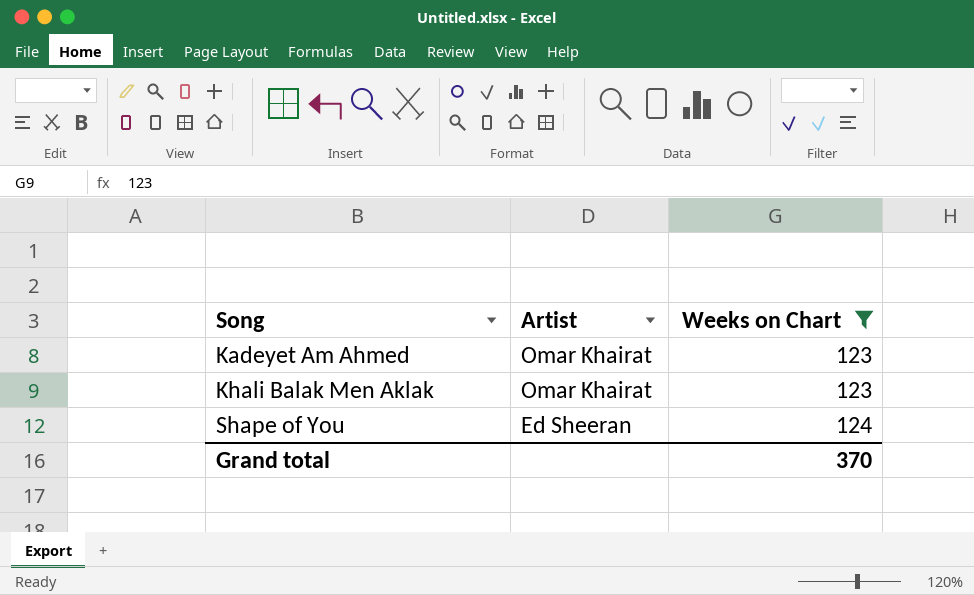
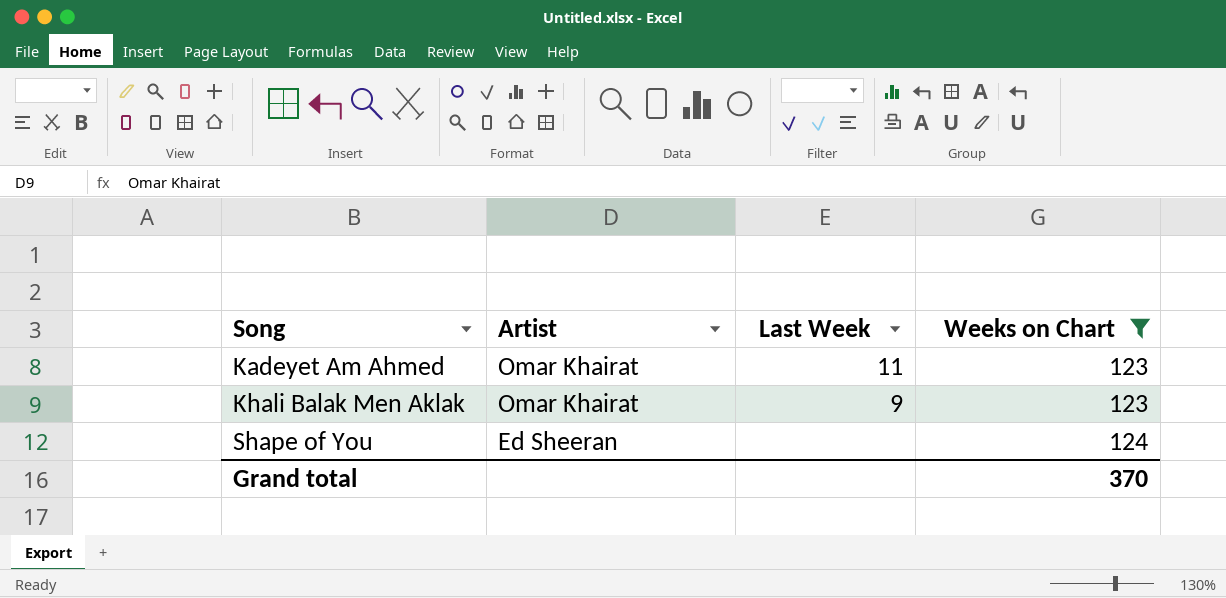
column Last Week | position: none -> 3

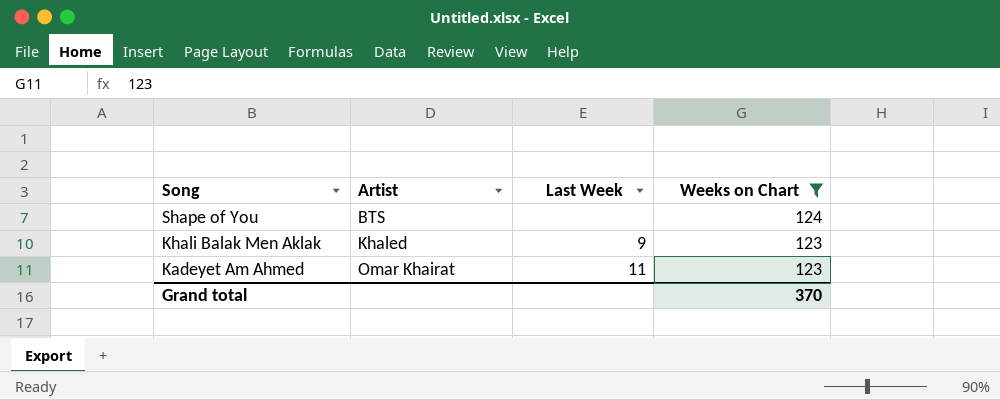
row order: Song ascending -> Song descending
Shape of You | Artist: Ed Sheeran -> BTS
Khali Balak Men Aklak | Artist: Omar Khairat -> Khaled

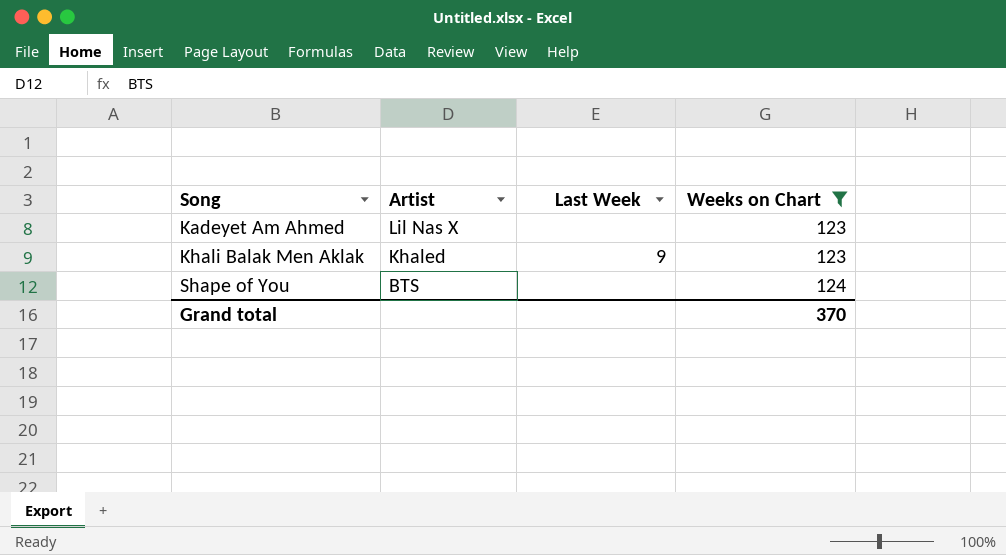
row order: Song descending -> Song ascending
Kadeyet Am Ahmed | Artist: Omar Khairat -> Lil Nas X
Kadeyet Am Ahmed | Last Week: 11 -> none

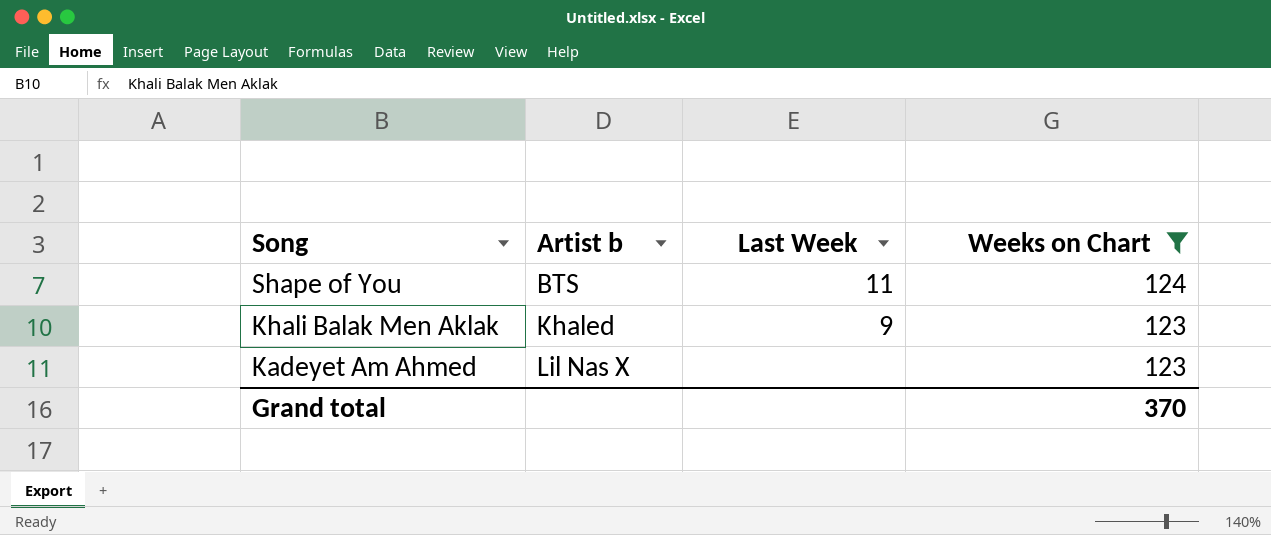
row order: Song ascending -> Song descending
column name: Artist -> Artist b
Shape of You | Last Week: none -> 11

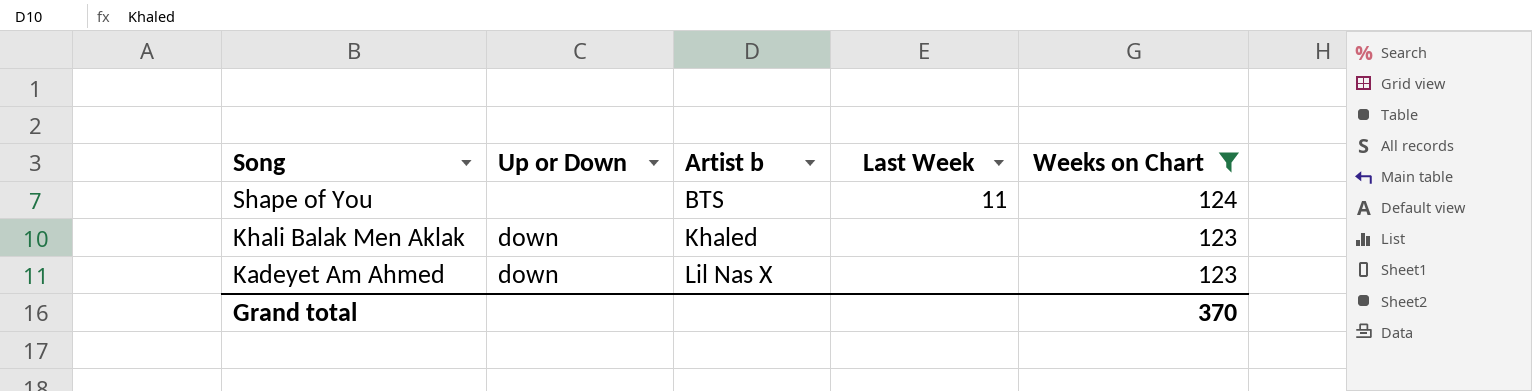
column Up or Down | position: none -> 2
Khali Balak Men Aklak | Last Week: 9 -> none

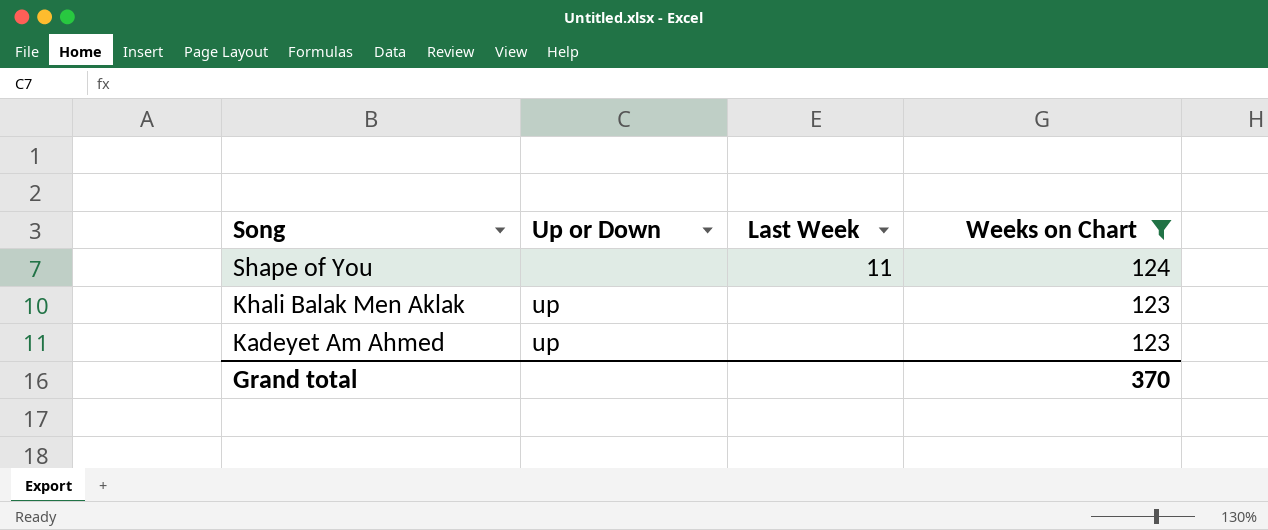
column Artist b | position: 3 -> none
Khali Balak Men Aklak | Up or Down: down -> up
Kadeyet Am Ahmed | Up or Down: down -> up

